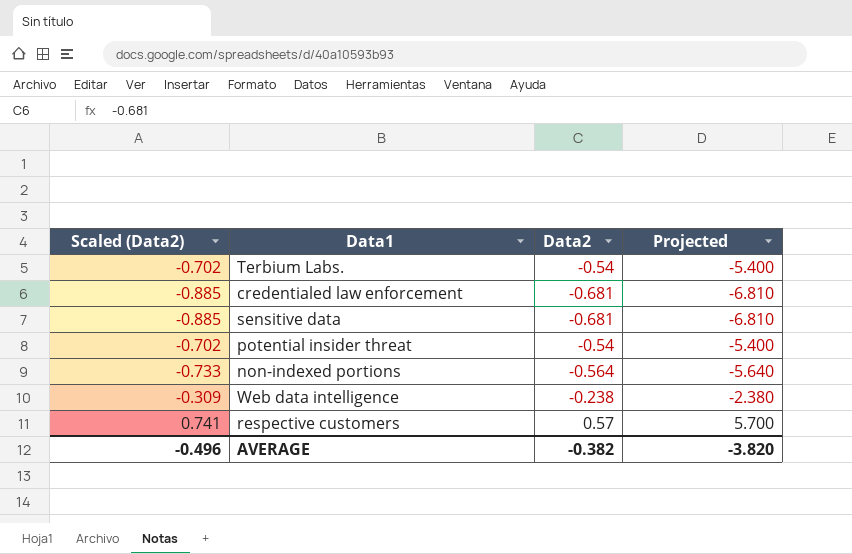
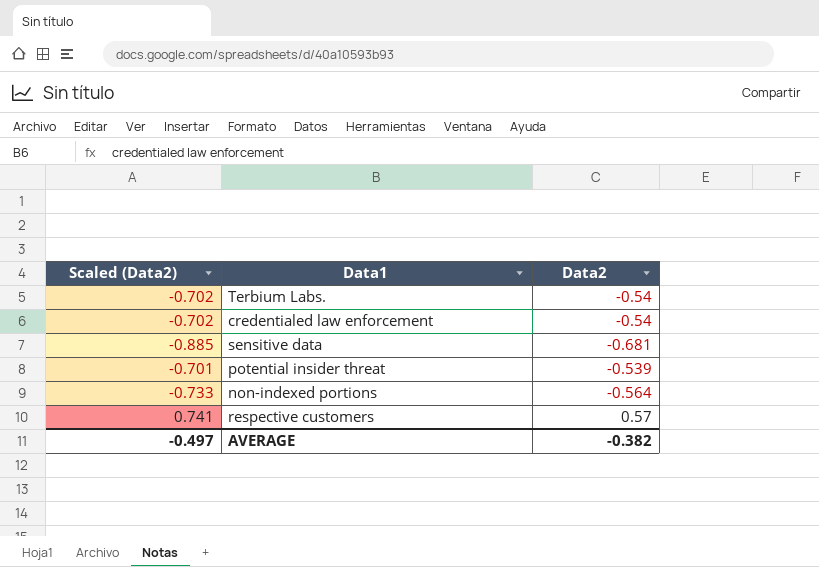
column Projected | formula: [Data2] * 10 -> none
row Web data intelligence: -0.309 | -0.238 | -2.380 -> none
credentialed law enforcement | Scaled (Data2): -0.885 -> -0.702
credentialed law enforcement | Data2: -0.681 -> -0.54
potential insider threat | Scaled (Data2): -0.702 -> -0.701
potential insider threat | Data2: -0.54 -> -0.539
AVERAGE | Scaled (Data2): -0.496 -> -0.497

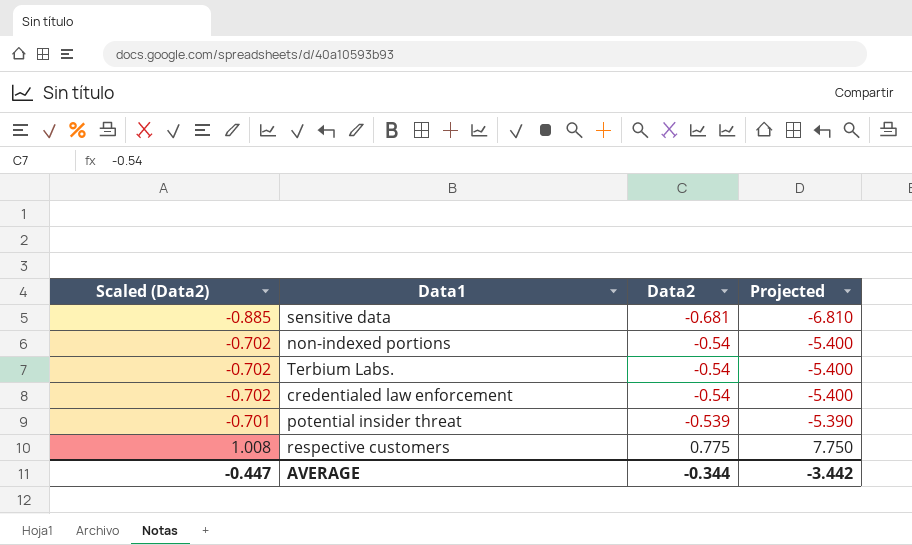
row order: none -> Scaled (Data2) ascending
column Projected | formula: none -> [Data2] * 10
non-indexed portions | Scaled (Data2): -0.733 -> -0.702
non-indexed portions | Data2: -0.564 -> -0.54
respective customers | Scaled (Data2): 0.741 -> 1.008
respective customers | Data2: 0.57 -> 0.775
AVERAGE | Scaled (Data2): -0.497 -> -0.447
AVERAGE | Data2: -0.382 -> -0.344

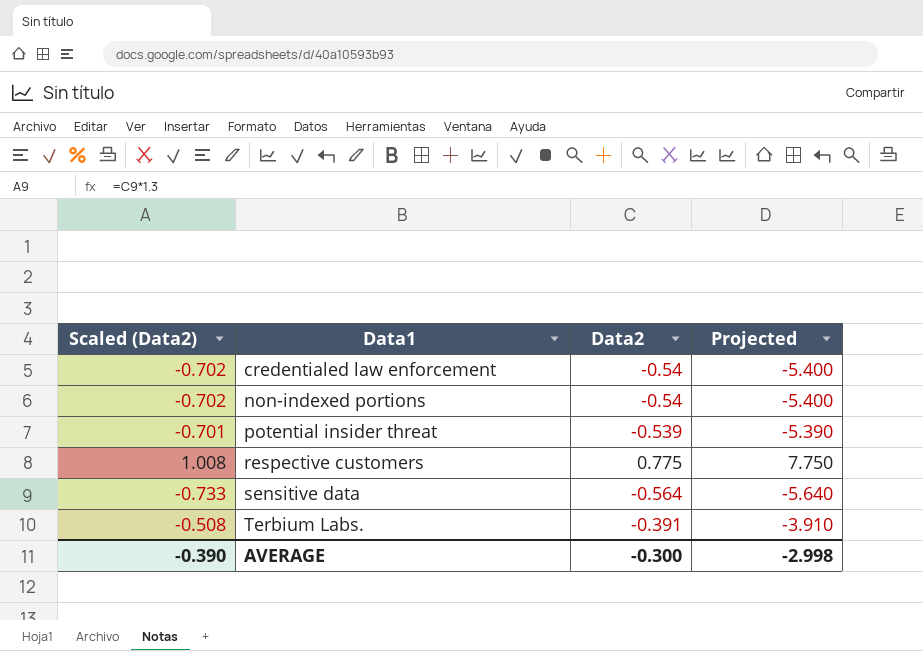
row order: Scaled (Data2) ascending -> Data1 ascending
sensitive data | Scaled (Data2): -0.885 -> -0.733
sensitive data | Data2: -0.681 -> -0.564
sensitive data | Projected: -6.810 -> -5.640
Terbium Labs. | Scaled (Data2): -0.702 -> -0.508
Terbium Labs. | Data2: -0.54 -> -0.391
Terbium Labs. | Projected: -5.400 -> -3.910
AVERAGE | Scaled (Data2): -0.447 -> -0.390
AVERAGE | Data2: -0.344 -> -0.300
AVERAGE | Projected: -3.442 -> -2.998

